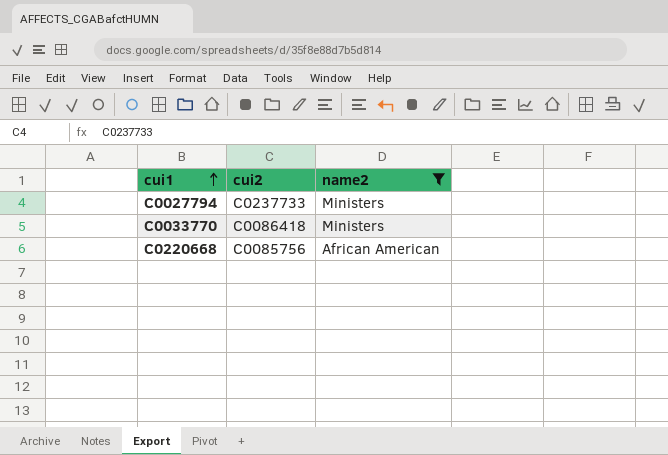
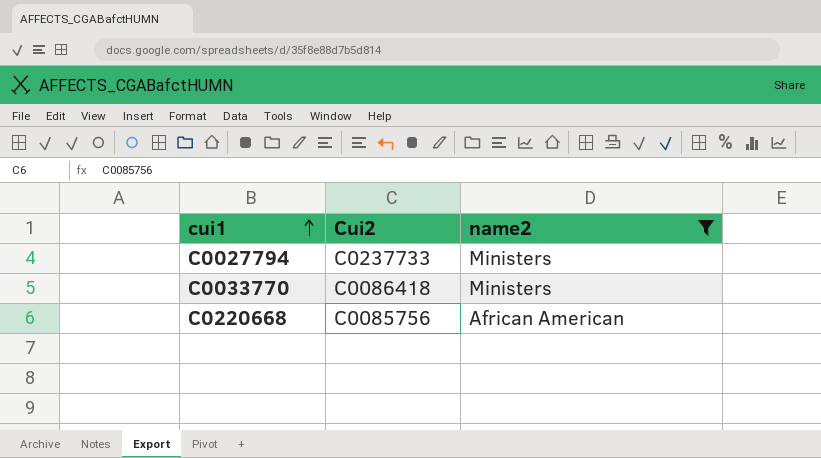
column name: cui2 -> Cui2

